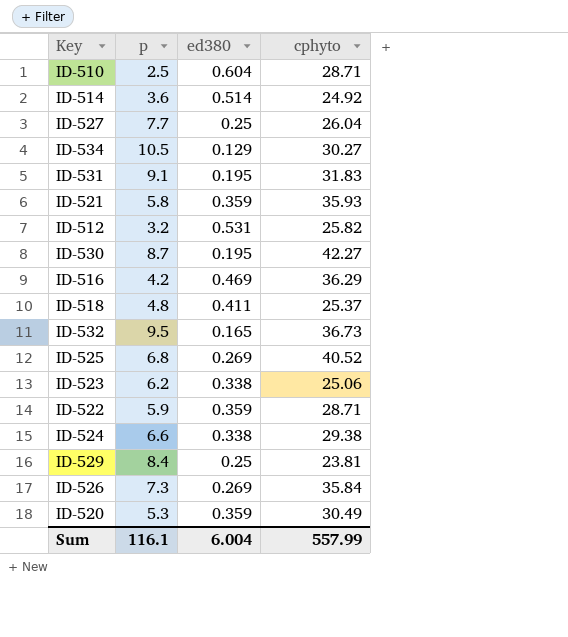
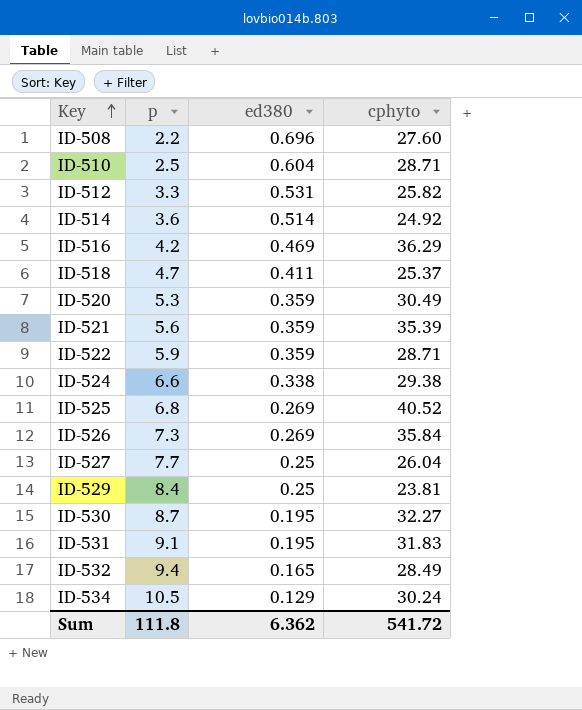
row order: none -> Key ascending
row ID-523: 6.2 | 0.338 | 25.06 -> none
row ID-508: none -> 2.2 | 0.696 | 27.60
ID-512 | p: 3.2 -> 3.3
ID-518 | p: 4.8 -> 4.7
ID-521 | p: 5.8 -> 5.6
ID-521 | cphyto: 35.93 -> 35.39
ID-530 | cphyto: 42.27 -> 32.27
ID-532 | p: 9.5 -> 9.4
ID-532 | cphyto: 36.73 -> 28.49
ID-534 | cphyto: 30.27 -> 30.24
Sum | p: 116.1 -> 111.8
Sum | ed380: 6.004 -> 6.362
Sum | cphyto: 557.99 -> 541.72

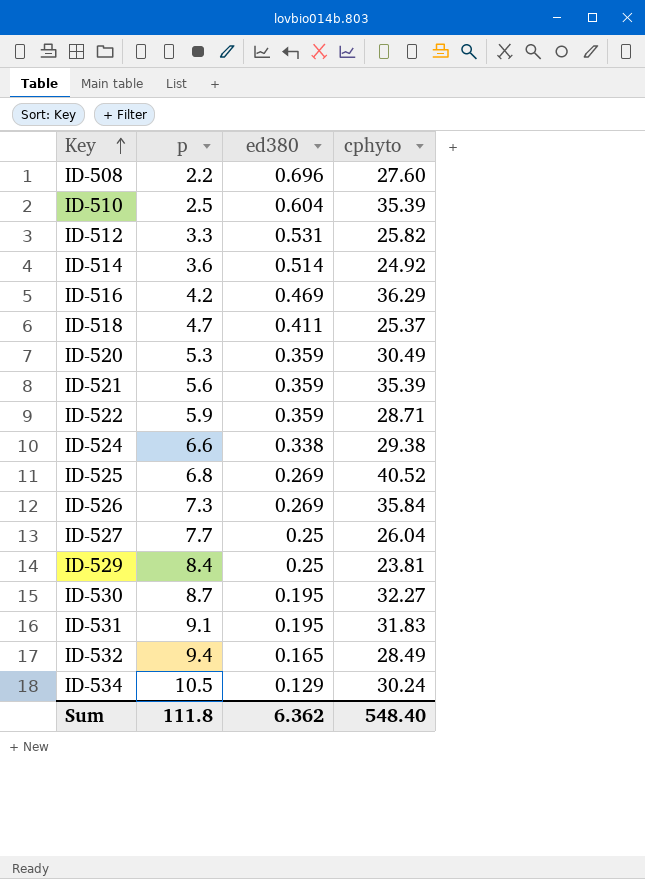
ID-510 | cphyto: 28.71 -> 35.39
Sum | cphyto: 541.72 -> 548.40

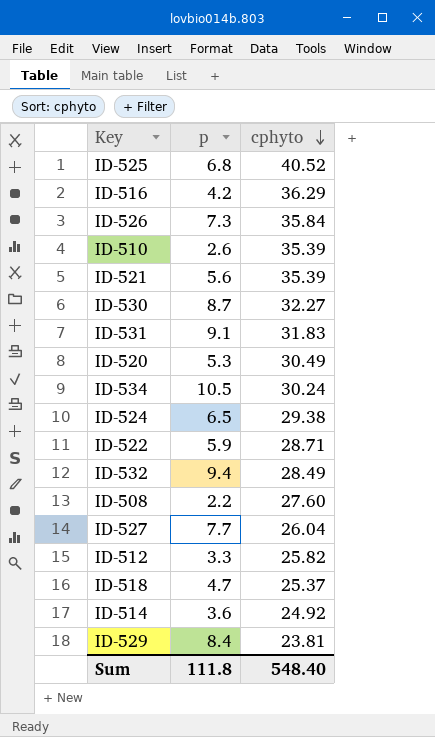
row order: Key ascending -> cphyto descending
column ed380 | position: 3 -> none
ID-510 | p: 2.5 -> 2.6
ID-524 | p: 6.6 -> 6.5

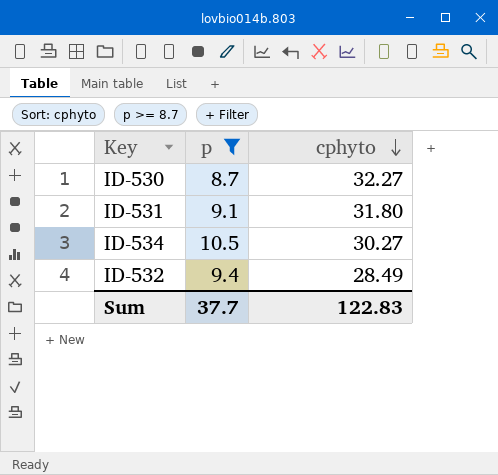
filter: none -> p >= 8.7
ID-531 | cphyto: 31.83 -> 31.80
ID-534 | cphyto: 30.24 -> 30.27
Sum | p: 111.8 -> 37.7
Sum | cphyto: 548.40 -> 122.83

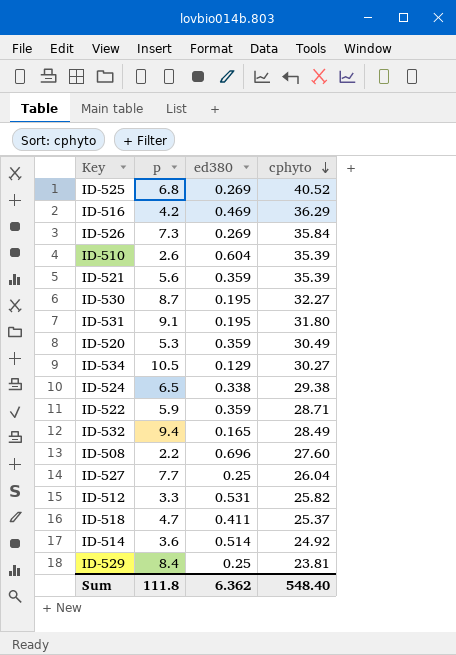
filter: p >= 8.7 -> none
column ed380 | position: none -> 3
Sum | p: 37.7 -> 111.8
Sum | cphyto: 122.83 -> 548.40

